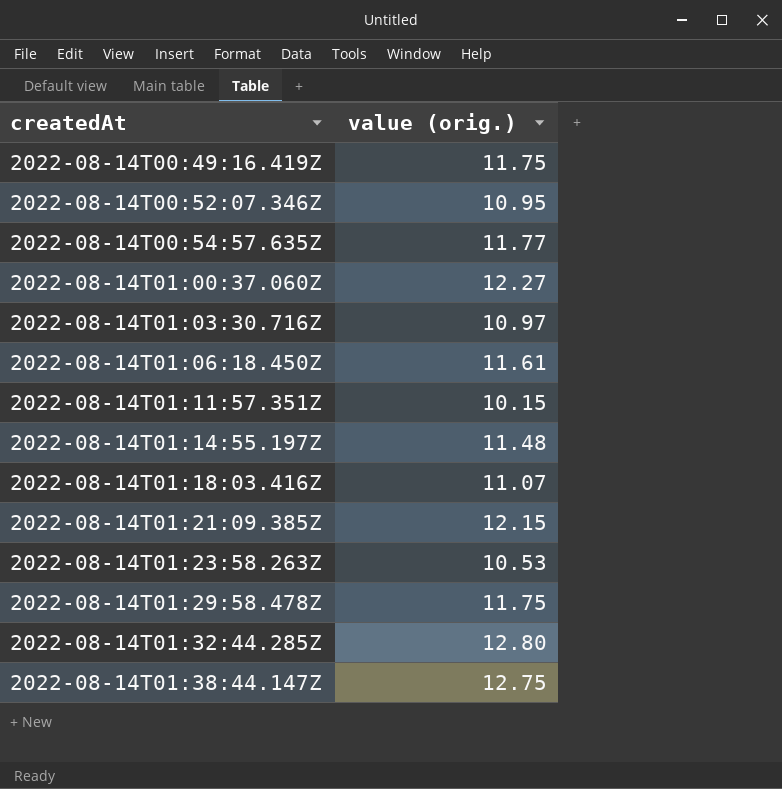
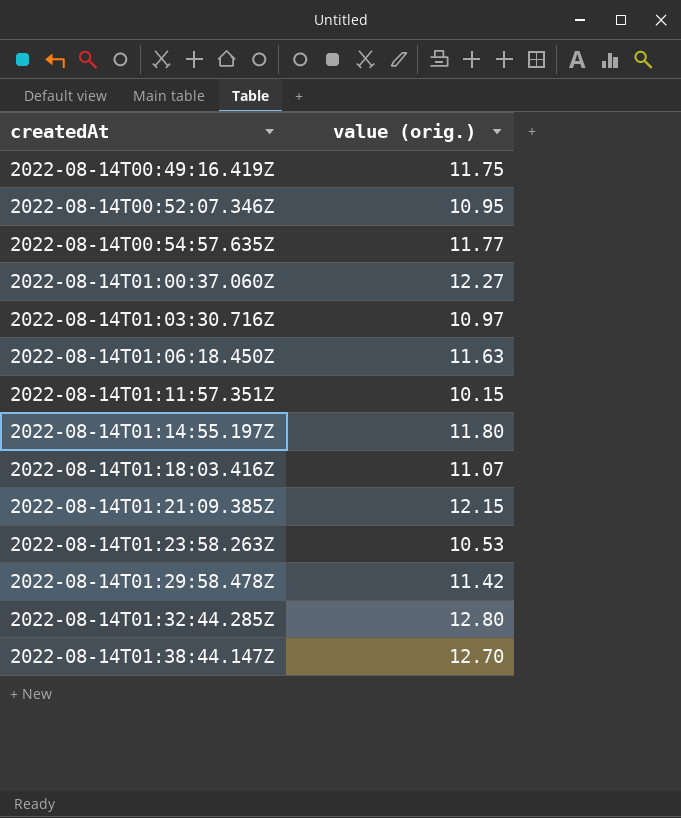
2022-08-14T01:06:18.450Z | value (orig.): 11.61 -> 11.63
2022-08-14T01:14:55.197Z | value (orig.): 11.48 -> 11.80
2022-08-14T01:29:58.478Z | value (orig.): 11.75 -> 11.42
2022-08-14T01:38:44.147Z | value (orig.): 12.75 -> 12.70

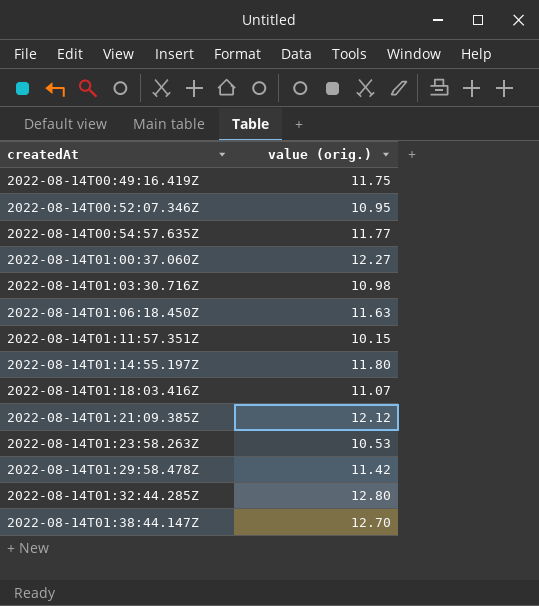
2022-08-14T01:03:30.716Z | value (orig.): 10.97 -> 10.98
2022-08-14T01:21:09.385Z | value (orig.): 12.15 -> 12.12

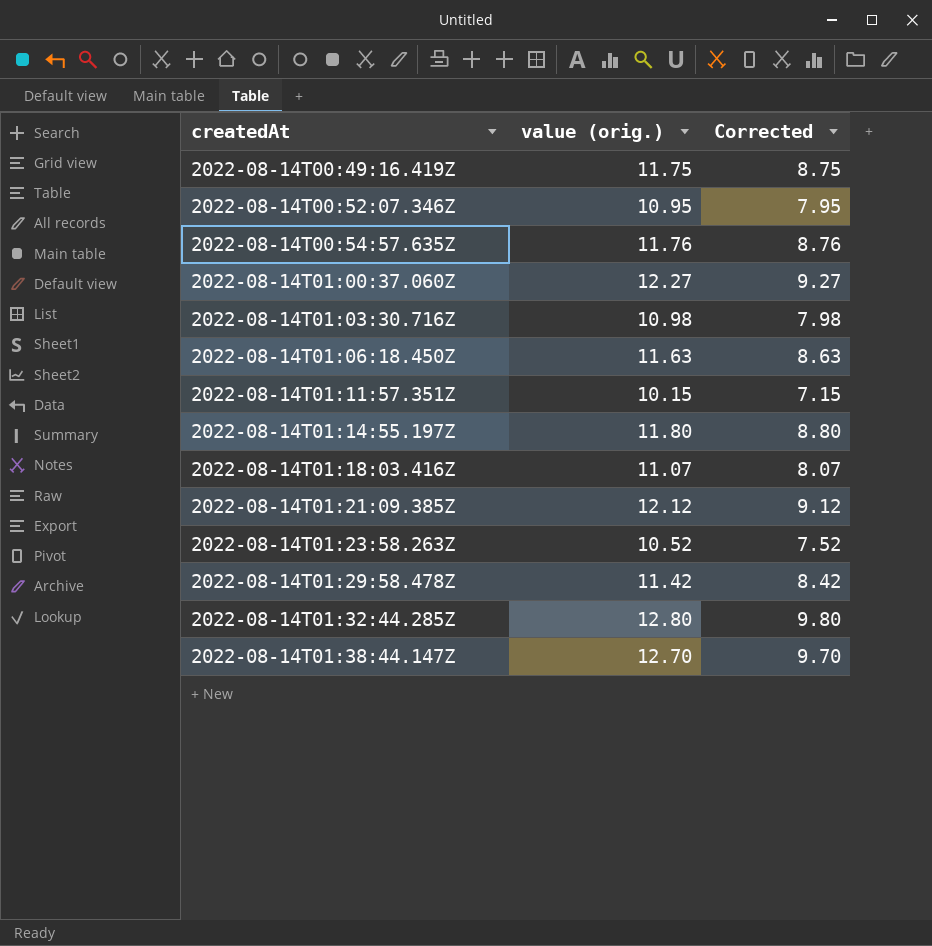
column Corrected | formula: none -> [value (orig.)] - 3
2022-08-14T00:54:57.635Z | value (orig.): 11.77 -> 11.76
2022-08-14T01:23:58.263Z | value (orig.): 10.53 -> 10.52

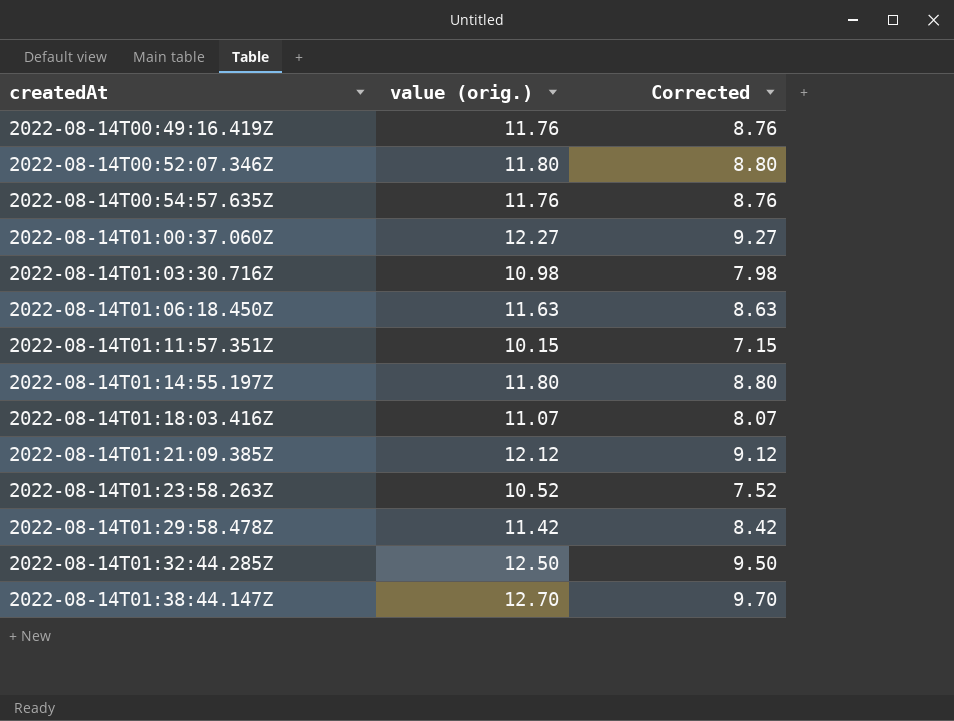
2022-08-14T00:49:16.419Z | value (orig.): 11.75 -> 11.76
2022-08-14T00:49:16.419Z | Corrected: 8.75 -> 8.76
2022-08-14T00:52:07.346Z | value (orig.): 10.95 -> 11.80
2022-08-14T00:52:07.346Z | Corrected: 7.95 -> 8.80
2022-08-14T01:32:44.285Z | value (orig.): 12.80 -> 12.50
2022-08-14T01:32:44.285Z | Corrected: 9.80 -> 9.50

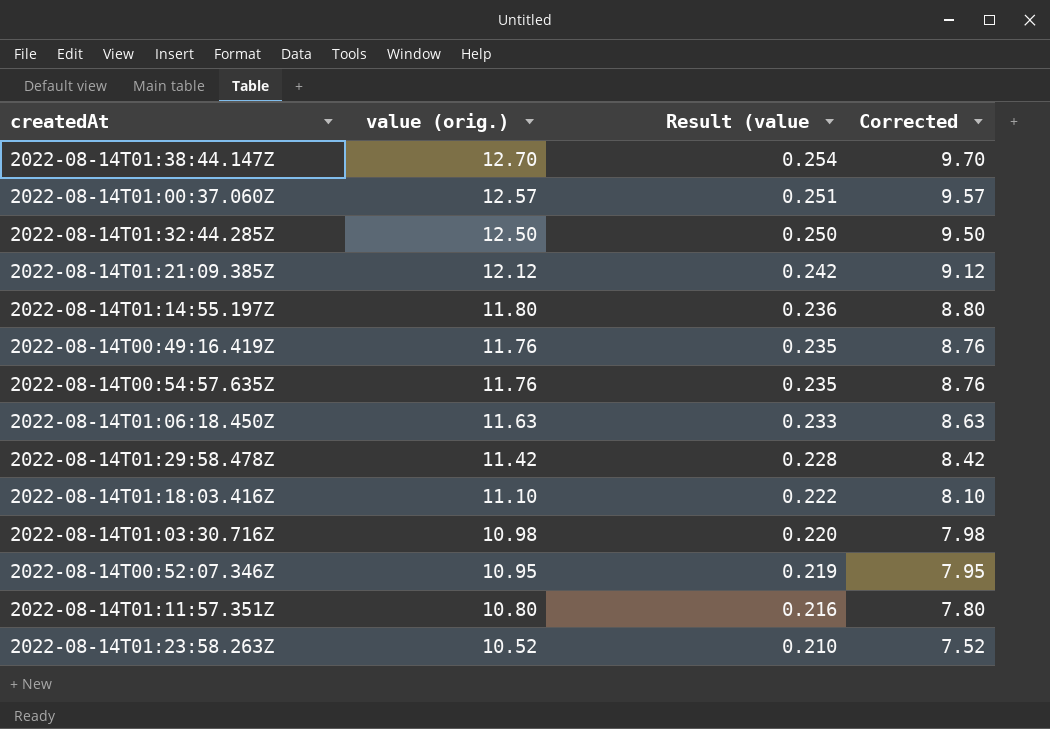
row order: createdAt ascending -> value (orig.) descending
column Result (value | formula: none -> [value (orig.)] * 0.02
2022-08-14T01:00:37.060Z | value (orig.): 12.27 -> 12.57
2022-08-14T01:00:37.060Z | Corrected: 9.27 -> 9.57
2022-08-14T01:18:03.416Z | value (orig.): 11.07 -> 11.10
2022-08-14T01:18:03.416Z | Corrected: 8.07 -> 8.10
2022-08-14T00:52:07.346Z | value (orig.): 11.80 -> 10.95
2022-08-14T00:52:07.346Z | Corrected: 8.80 -> 7.95
2022-08-14T01:11:57.351Z | value (orig.): 10.15 -> 10.80
2022-08-14T01:11:57.351Z | Corrected: 7.15 -> 7.80

